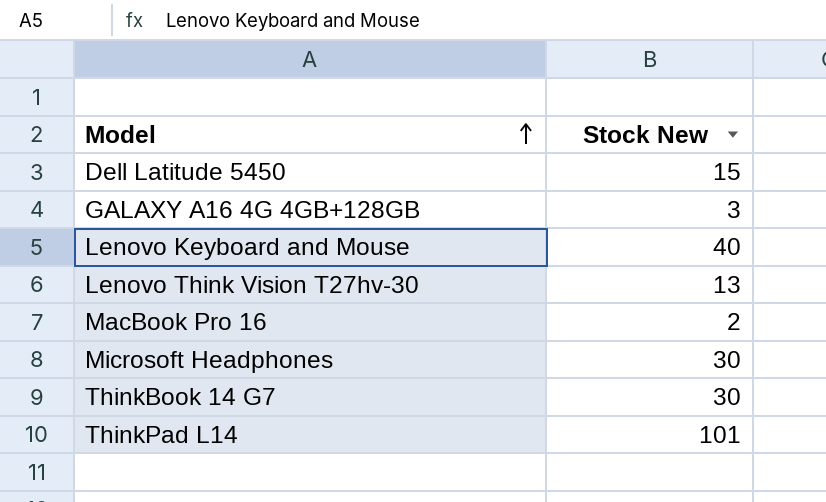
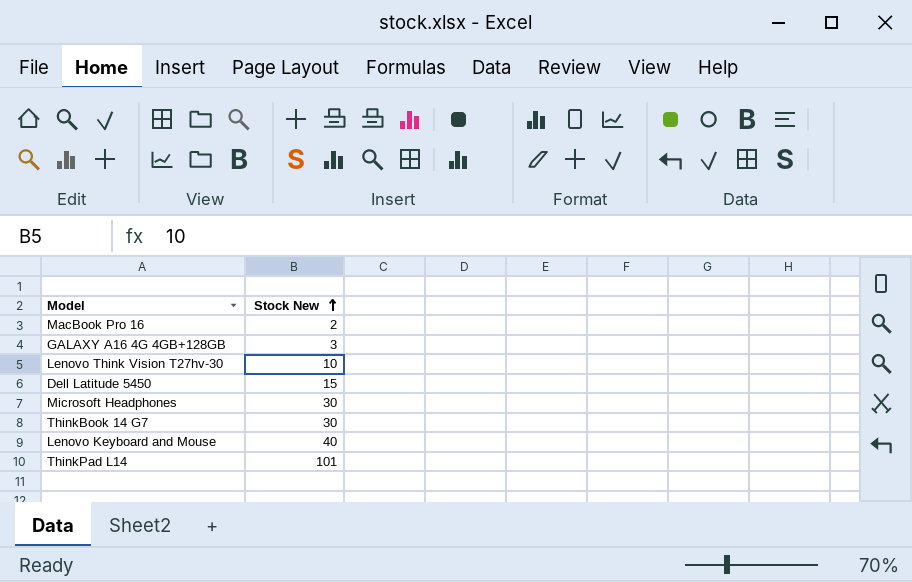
row order: Model ascending -> Stock New ascending
Lenovo Think Vision T27hv-30 | Stock New: 13 -> 10

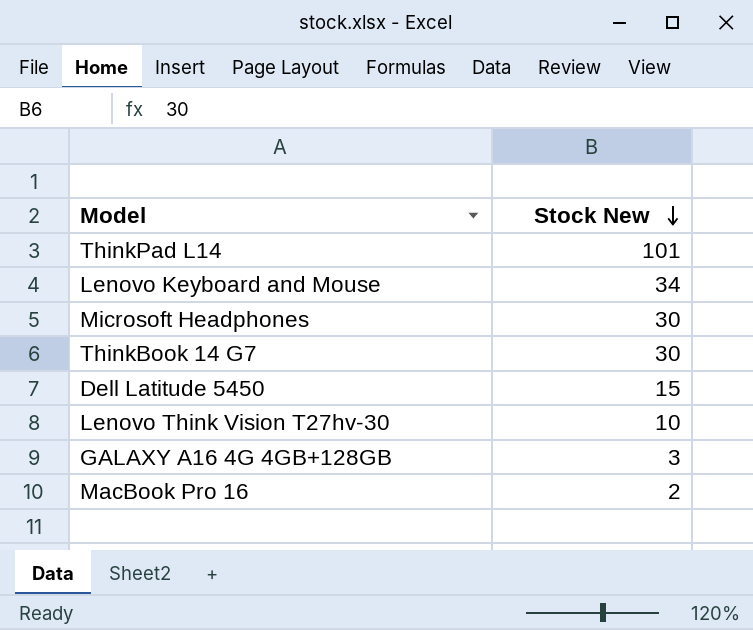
row order: Stock New ascending -> Stock New descending
Lenovo Keyboard and Mouse | Stock New: 40 -> 34

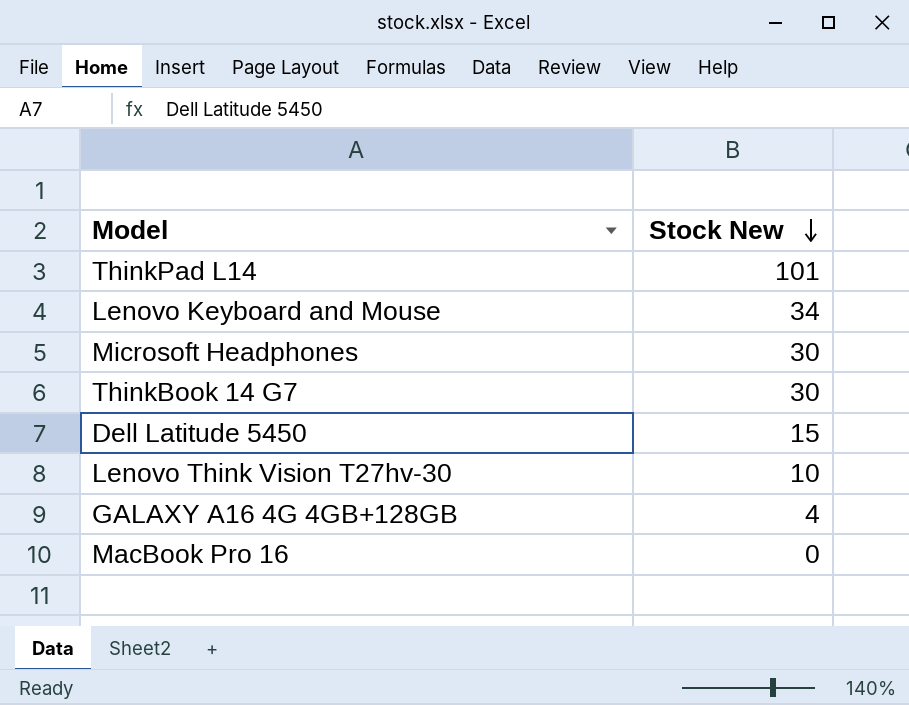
GALAXY A16 4G 4GB+128GB | Stock New: 3 -> 4
MacBook Pro 16 | Stock New: 2 -> 0

